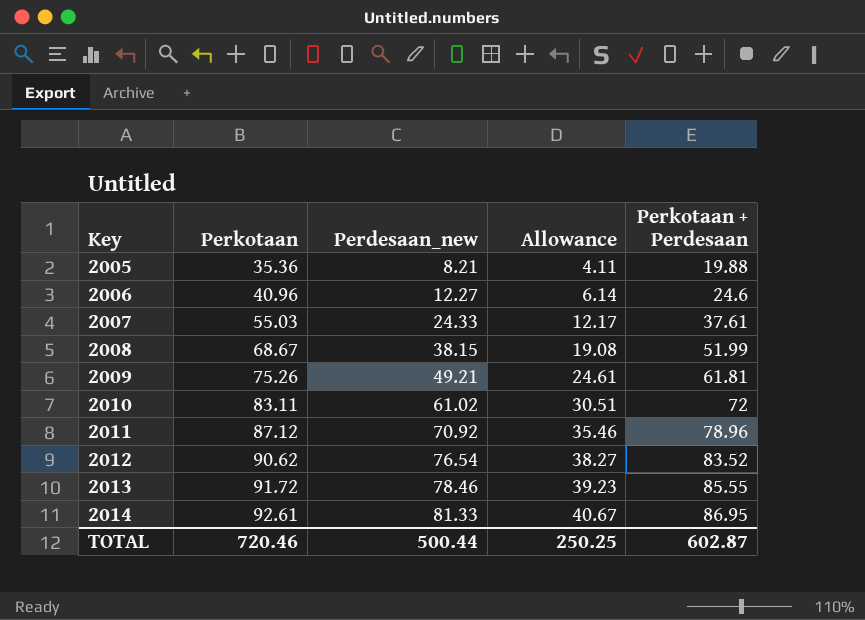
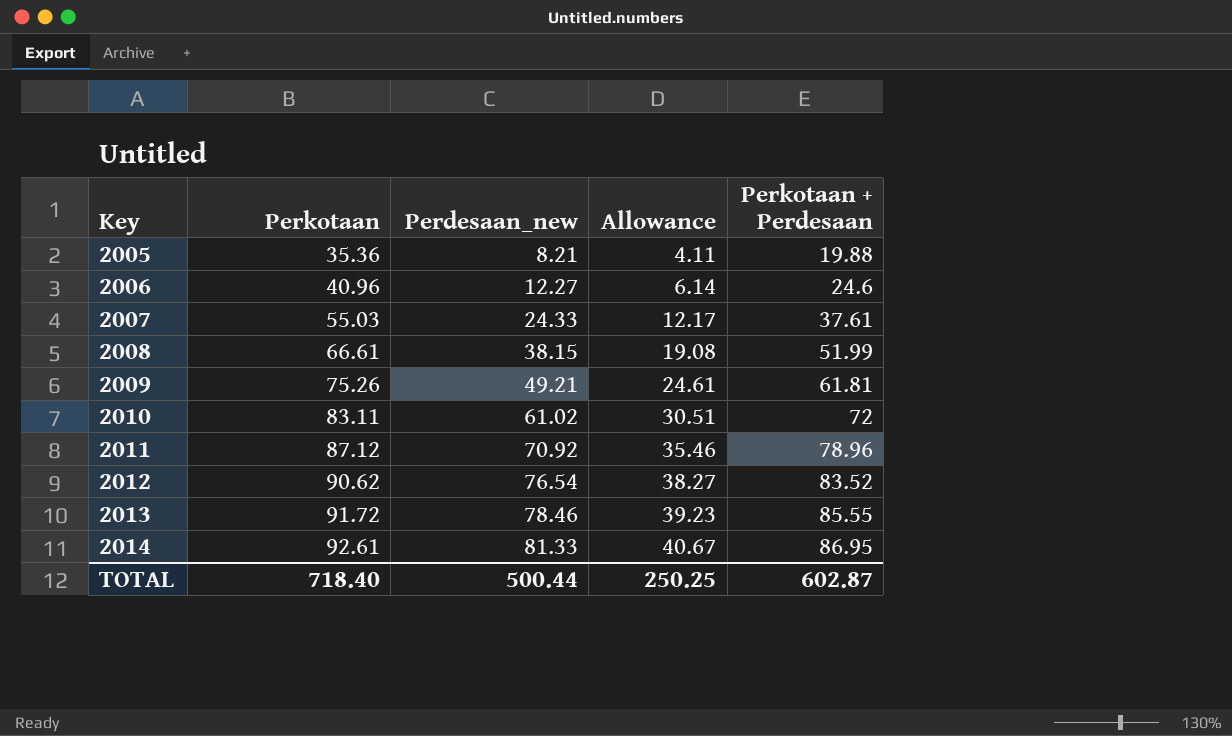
2008 | Perkotaan: 68.67 -> 66.61
TOTAL | Perkotaan: 720.46 -> 718.40

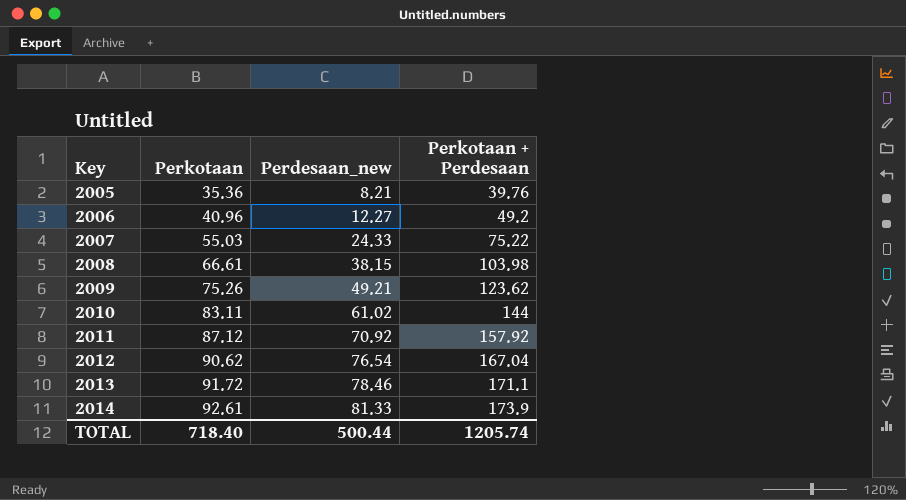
column Allowance | formula: [Perdesaan_new] * 0.5 -> none
2005 | Perkotaan + Perdesaan: 19.88 -> 39.76
2006 | Perkotaan + Perdesaan: 24.6 -> 49.2
2007 | Perkotaan + Perdesaan: 37.61 -> 75.22
2008 | Perkotaan + Perdesaan: 51.99 -> 103.98
2009 | Perkotaan + Perdesaan: 61.81 -> 123.62
2010 | Perkotaan + Perdesaan: 72 -> 144
2011 | Perkotaan + Perdesaan: 78.96 -> 157.92
2012 | Perkotaan + Perdesaan: 83.52 -> 167.04
2013 | Perkotaan + Perdesaan: 85.55 -> 171.1
2014 | Perkotaan + Perdesaan: 86.95 -> 173.9
TOTAL | Perkotaan + Perdesaan: 602.87 -> 1205.74

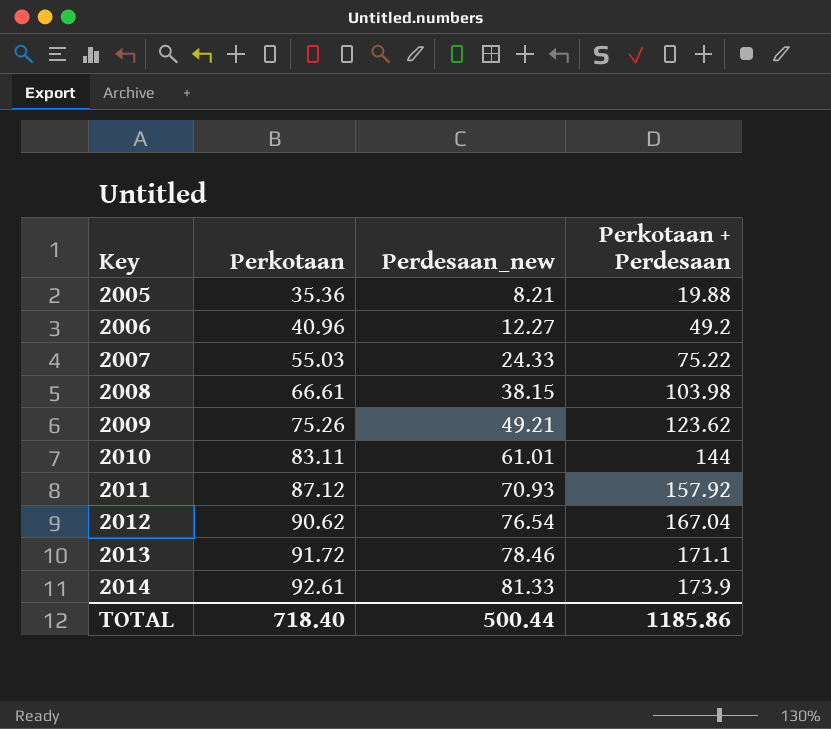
2005 | Perkotaan + Perdesaan: 39.76 -> 19.88
2010 | Perdesaan_new: 61.02 -> 61.01
2011 | Perdesaan_new: 70.92 -> 70.93
TOTAL | Perkotaan + Perdesaan: 1205.74 -> 1185.86

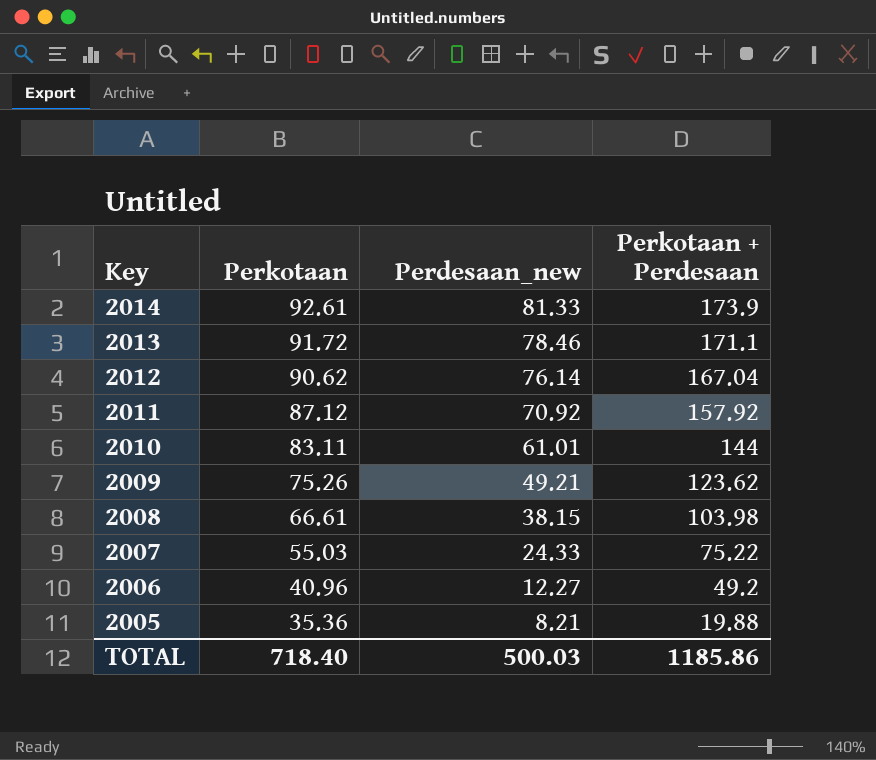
row order: Key ascending -> Key descending
2012 | Perdesaan_new: 76.54 -> 76.14
2011 | Perdesaan_new: 70.93 -> 70.92
TOTAL | Perdesaan_new: 500.44 -> 500.03

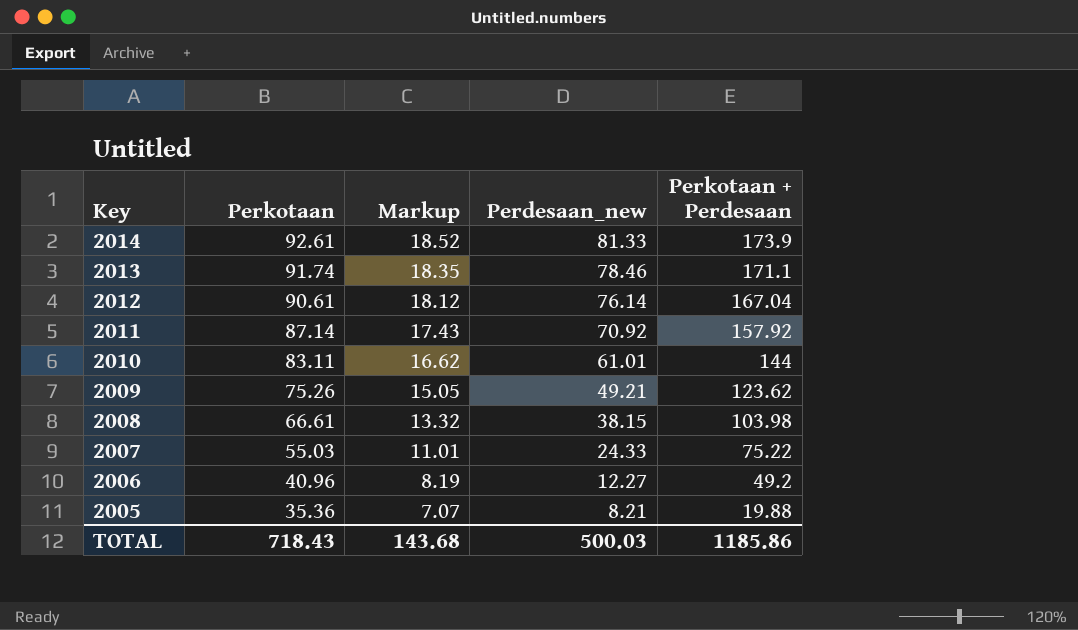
column Markup | formula: none -> [Perkotaan] * 0.2
2013 | Perkotaan: 91.72 -> 91.74
2012 | Perkotaan: 90.62 -> 90.61
2011 | Perkotaan: 87.12 -> 87.14
TOTAL | Perkotaan: 718.40 -> 718.43

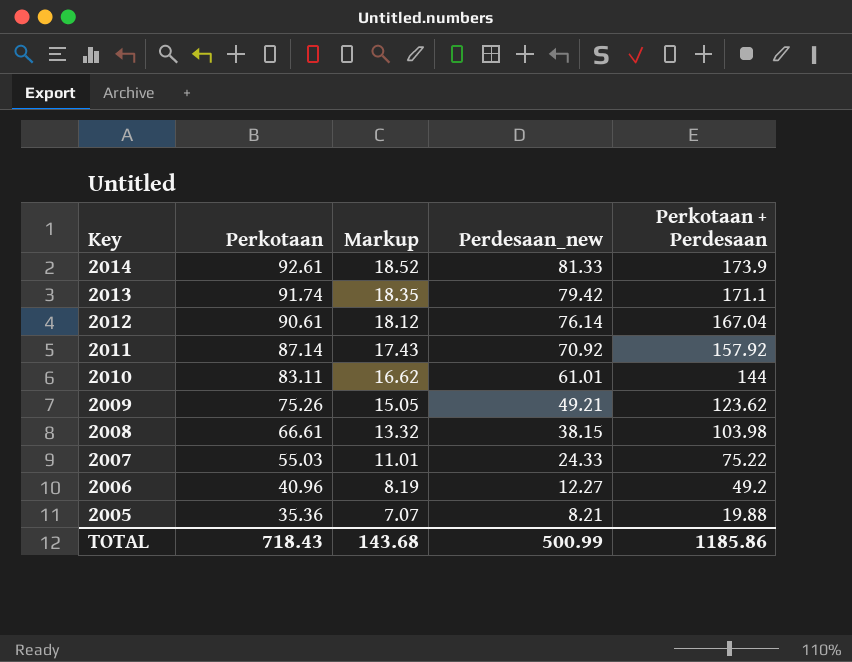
2013 | Perdesaan_new: 78.46 -> 79.42
TOTAL | Perdesaan_new: 500.03 -> 500.99

